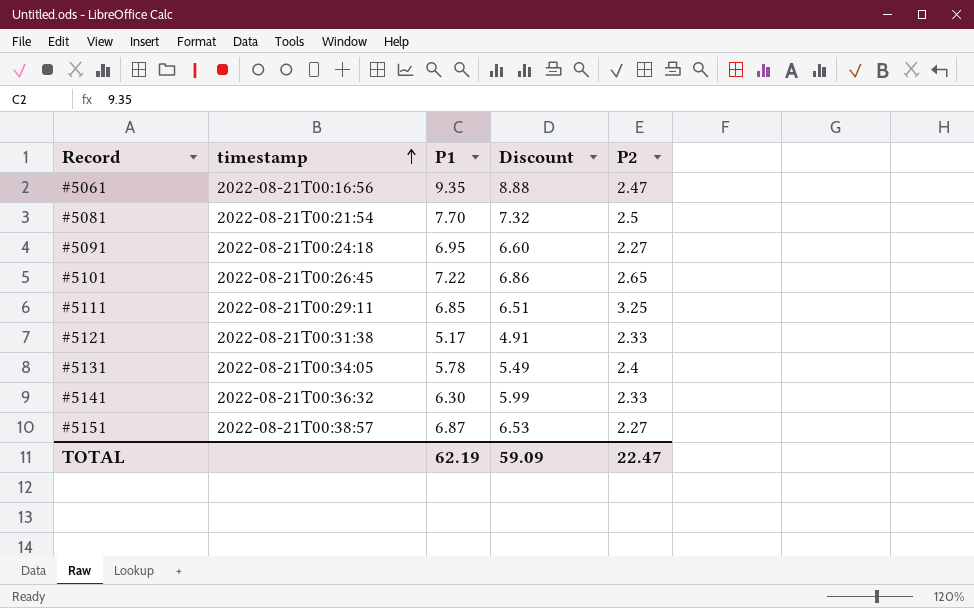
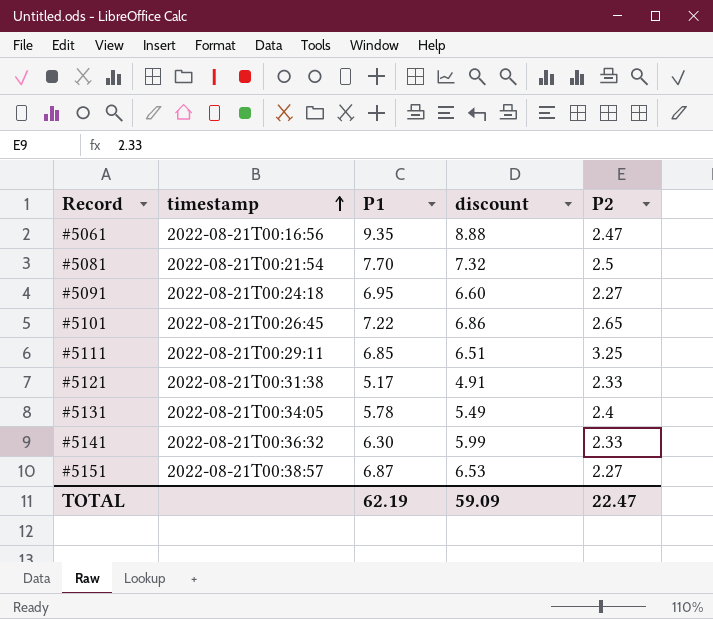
column name: Discount -> discount

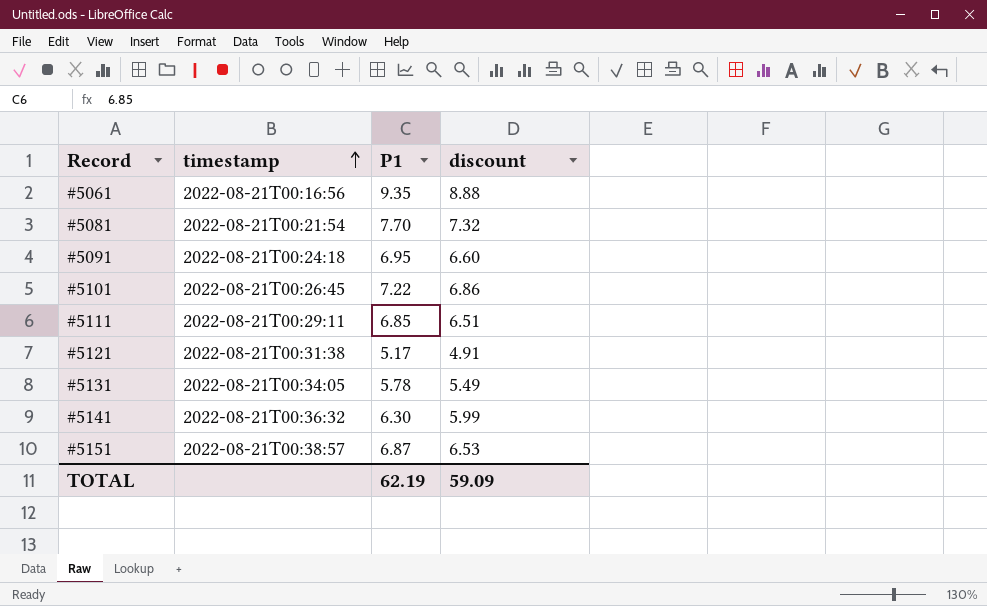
column P2 | position: 5 -> none

